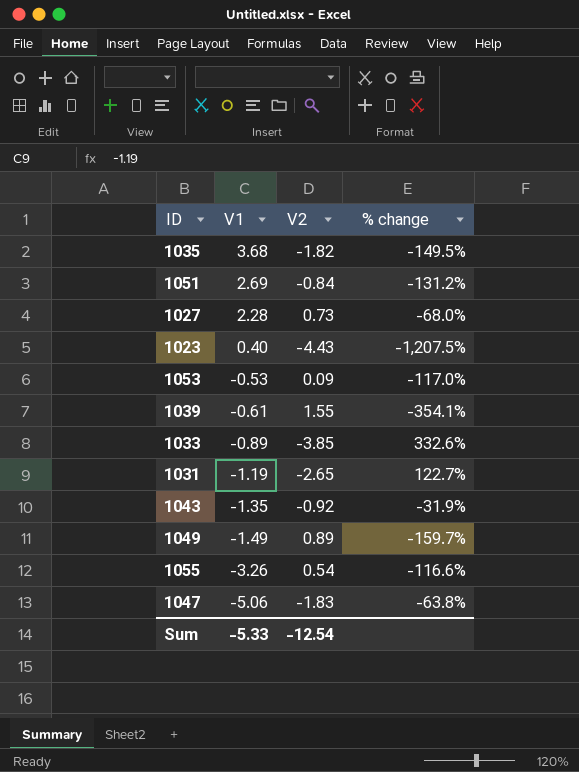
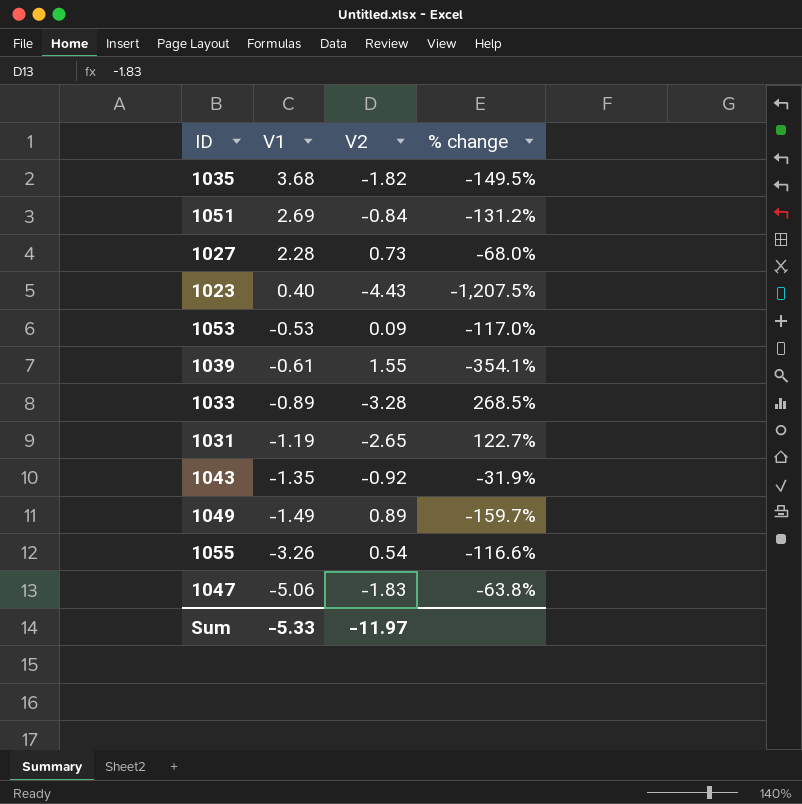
1033 | V2: -3.85 -> -3.28
1033 | % change: 332.6% -> 268.5%
Sum | V2: -12.54 -> -11.97

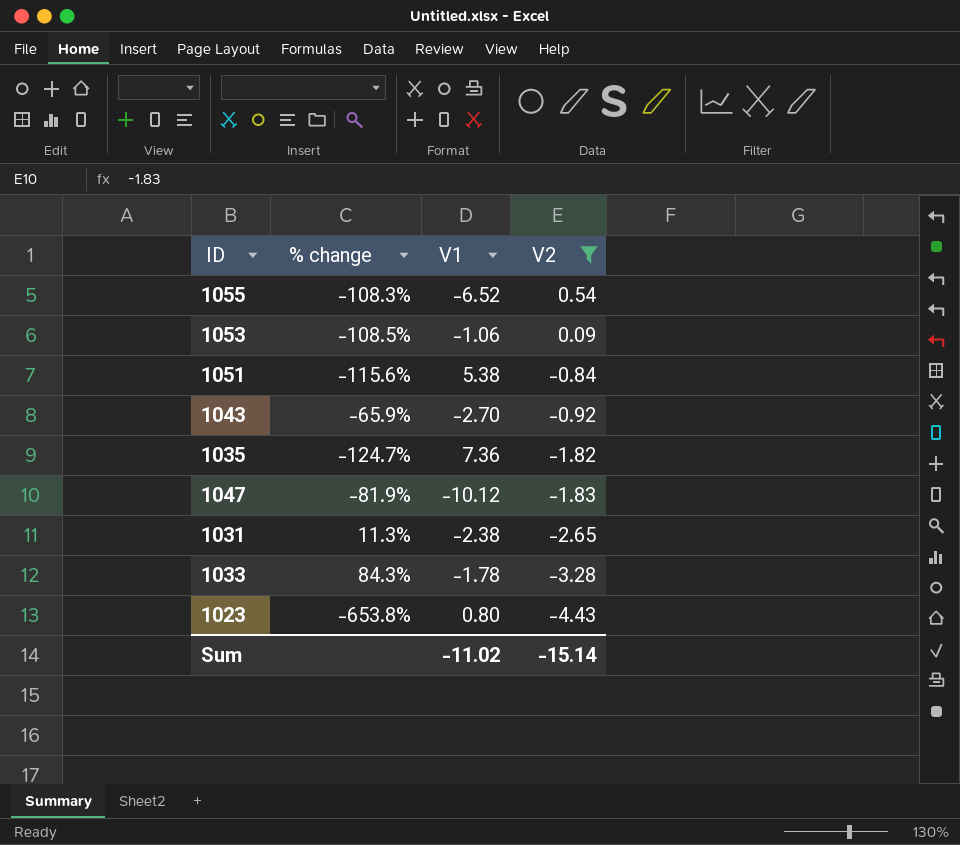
filter: none -> V2 <= 0.54
row order: V1 descending -> V2 descending
column % change | position: 4 -> 2
1055 | % change: -116.6% -> -108.3%
1055 | V1: -3.26 -> -6.52
1053 | % change: -117.0% -> -108.5%
1053 | V1: -0.53 -> -1.06
1051 | % change: -131.2% -> -115.6%
1051 | V1: 2.69 -> 5.38
1043 | % change: -31.9% -> -65.9%
1043 | V1: -1.35 -> -2.70
1035 | % change: -149.5% -> -124.7%
1035 | V1: 3.68 -> 7.36
1047 | % change: -63.8% -> -81.9%
1047 | V1: -5.06 -> -10.12
1031 | % change: 122.7% -> 11.3%
1031 | V1: -1.19 -> -2.38
1033 | % change: 268.5% -> 84.3%
1033 | V1: -0.89 -> -1.78
1023 | % change: -1,207.5% -> -653.8%
1023 | V1: 0.40 -> 0.80
Sum | V1: -5.33 -> -11.02
Sum | V2: -11.97 -> -15.14

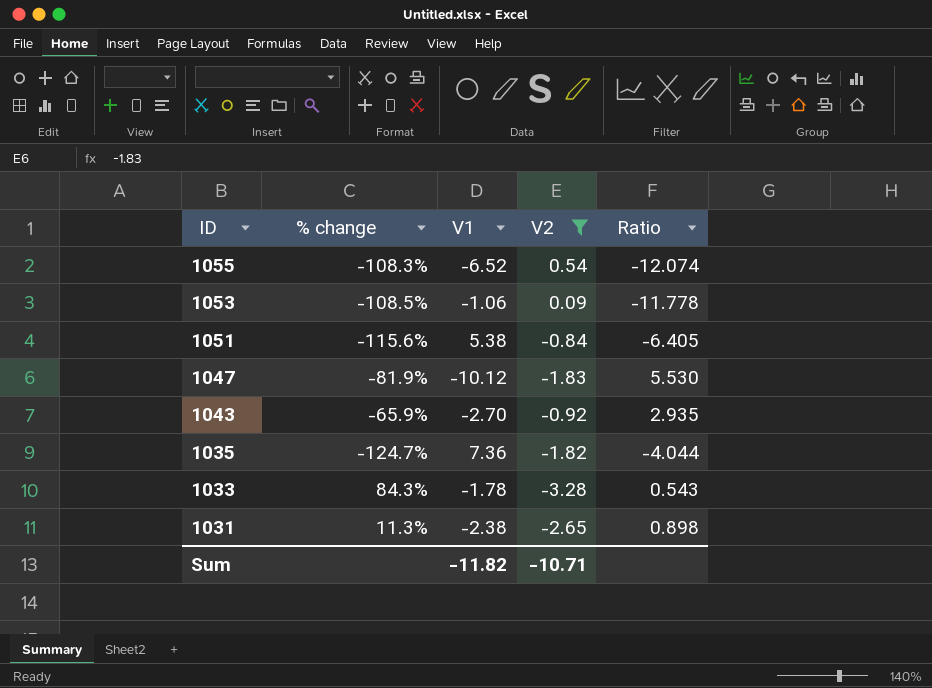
row order: V2 descending -> ID descending
column Ratio | formula: none -> [V1] / [V2]
row 1023: -653.8% | 0.80 | -4.43 -> none
Sum | V1: -11.02 -> -11.82
Sum | V2: -15.14 -> -10.71

